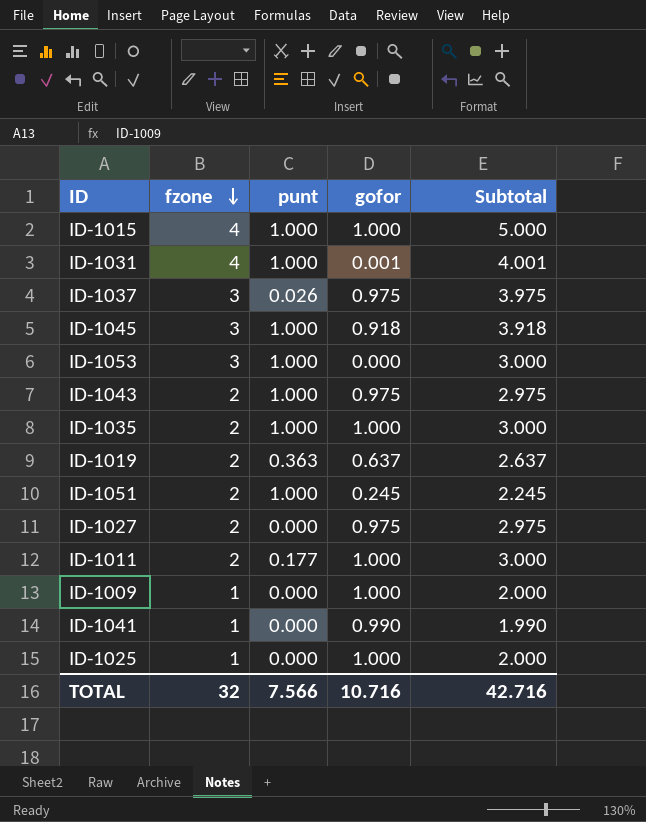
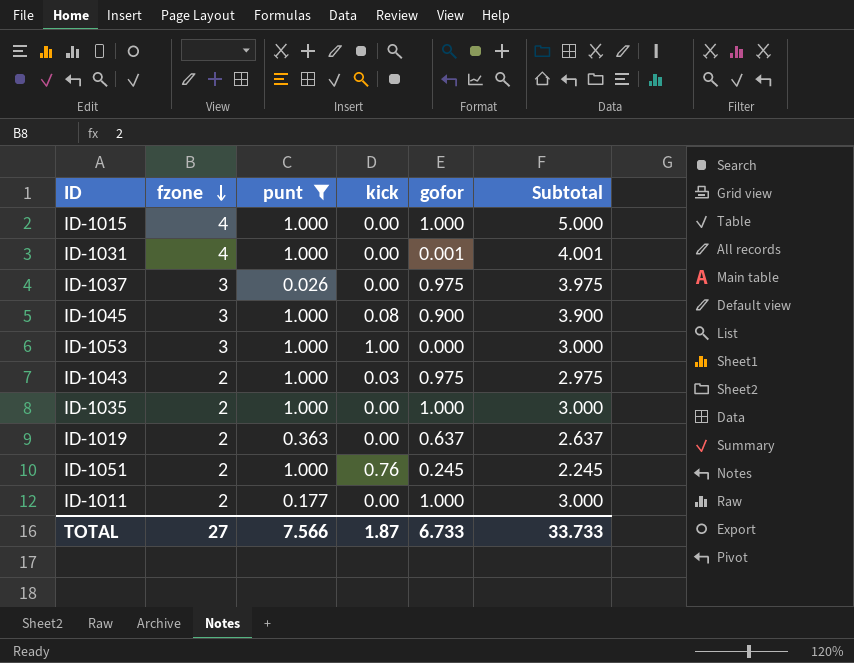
filter: none -> punt != 0.000
column kick | position: none -> 4
ID-1045 | gofor: 0.918 -> 0.900
ID-1045 | Subtotal: 3.918 -> 3.900
TOTAL | fzone: 32 -> 27
TOTAL | gofor: 10.716 -> 6.733
TOTAL | Subtotal: 42.716 -> 33.733

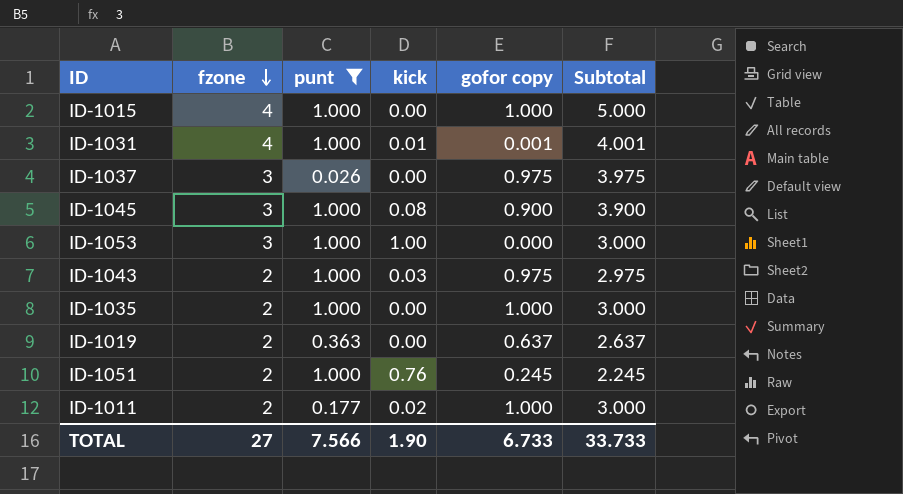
column name: gofor -> gofor copy
ID-1031 | kick: 0.00 -> 0.01
ID-1011 | kick: 0.00 -> 0.02
TOTAL | kick: 1.87 -> 1.90

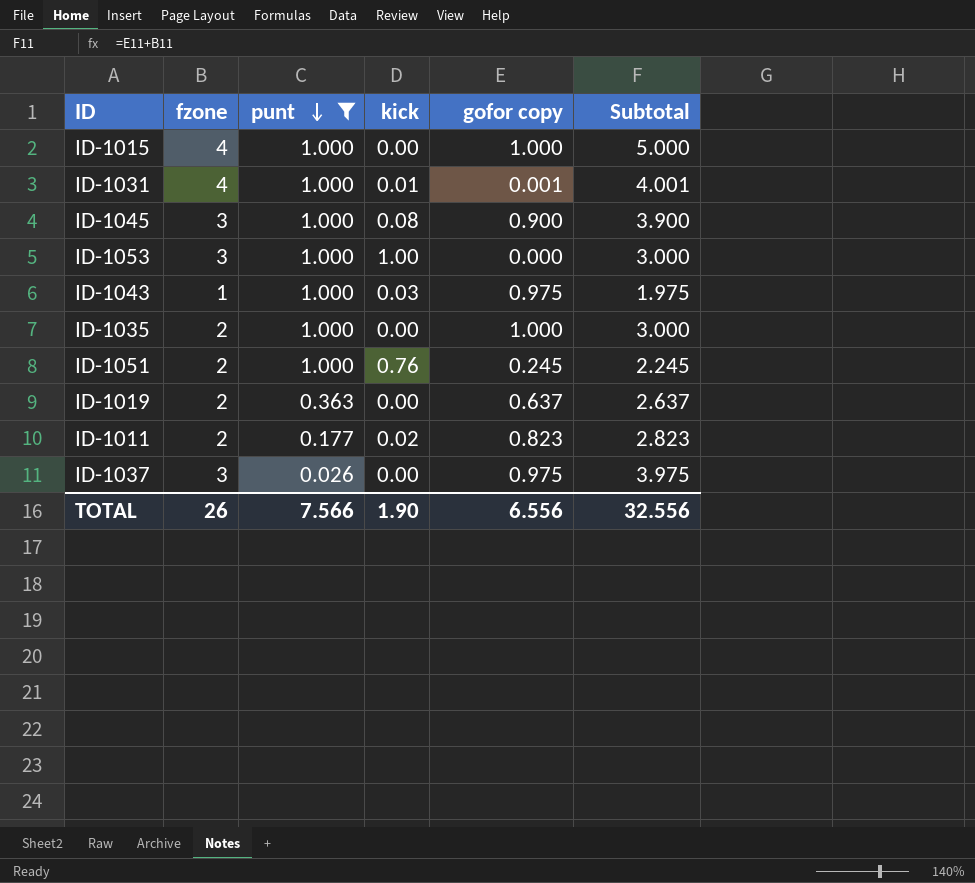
row order: fzone descending -> punt descending
ID-1043 | fzone: 2 -> 1
ID-1043 | Subtotal: 2.975 -> 1.975
ID-1011 | gofor copy: 1.000 -> 0.823
ID-1011 | Subtotal: 3.000 -> 2.823
TOTAL | fzone: 27 -> 26
TOTAL | gofor copy: 6.733 -> 6.556
TOTAL | Subtotal: 33.733 -> 32.556

